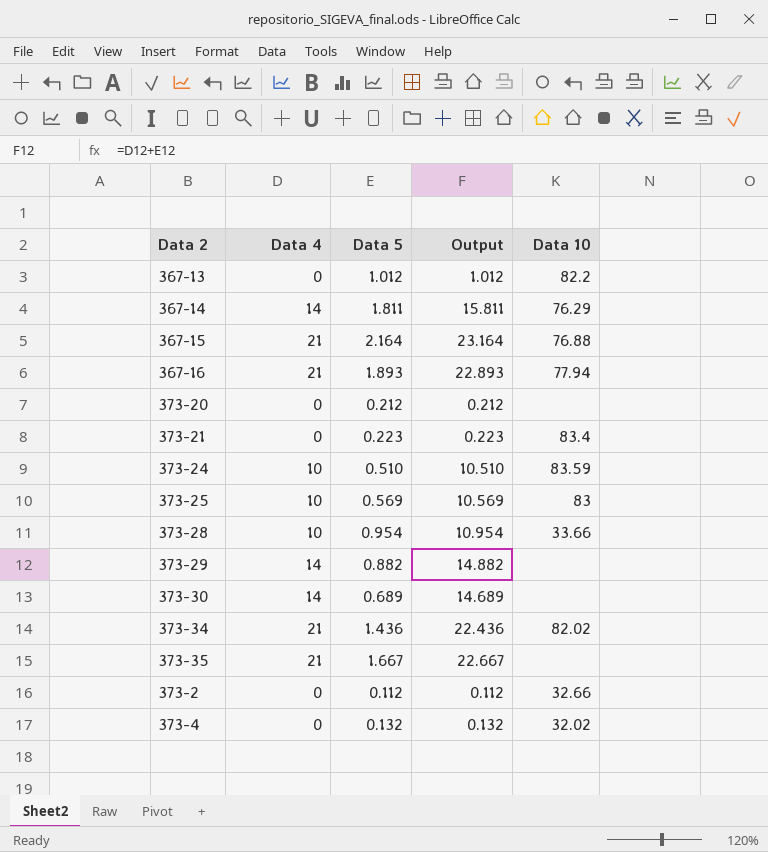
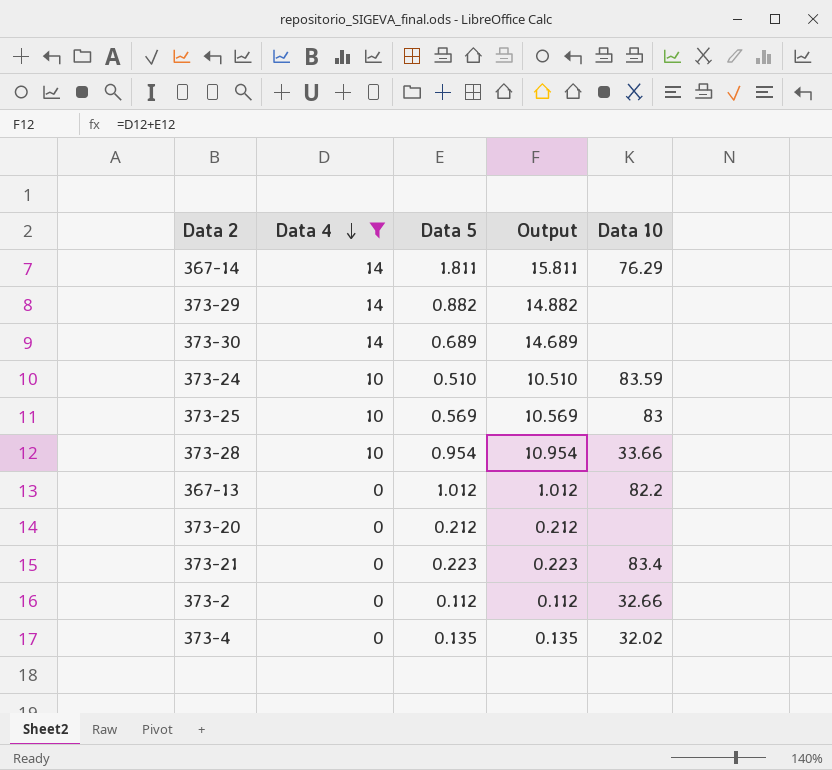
filter: none -> Data 4 != 21
row order: none -> Data 4 descending
373-4 | Data 5: 0.132 -> 0.135
373-4 | Output: 0.132 -> 0.135

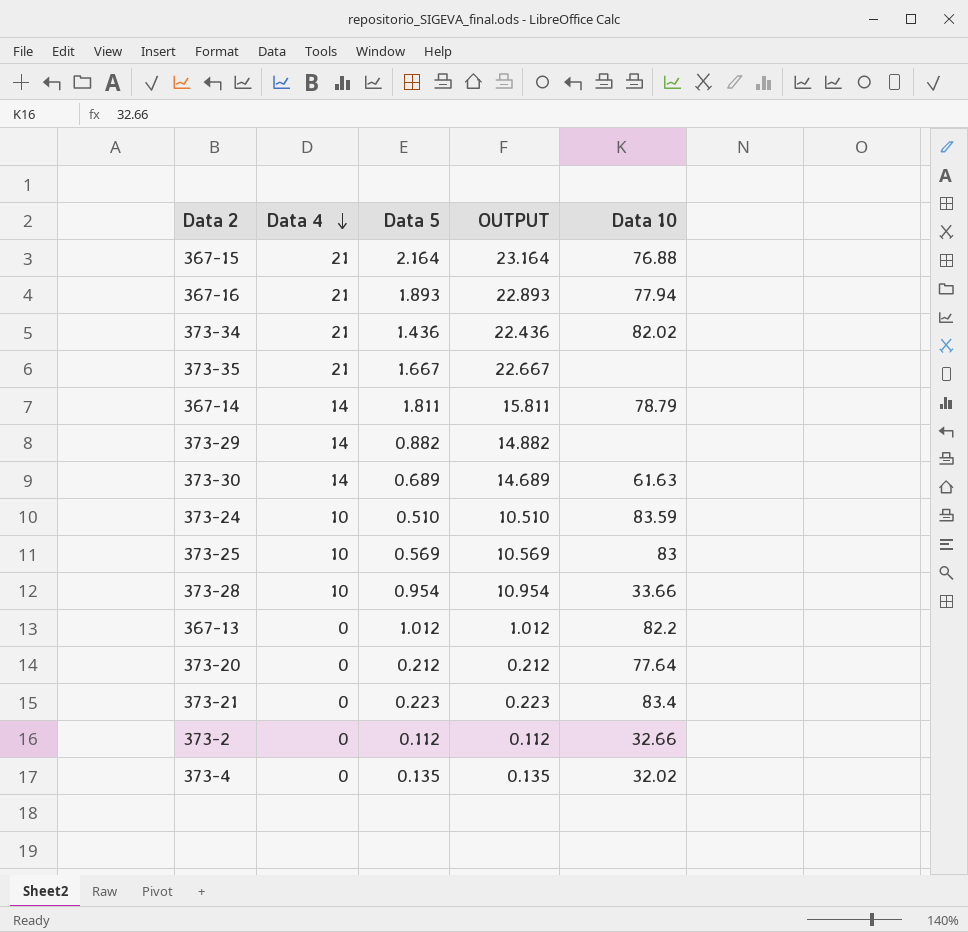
filter: Data 4 != 21 -> none
column name: Output -> OUTPUT
367-14 | Data 10: 76.29 -> 78.79
373-30 | Data 10: none -> 61.63
373-20 | Data 10: none -> 77.64

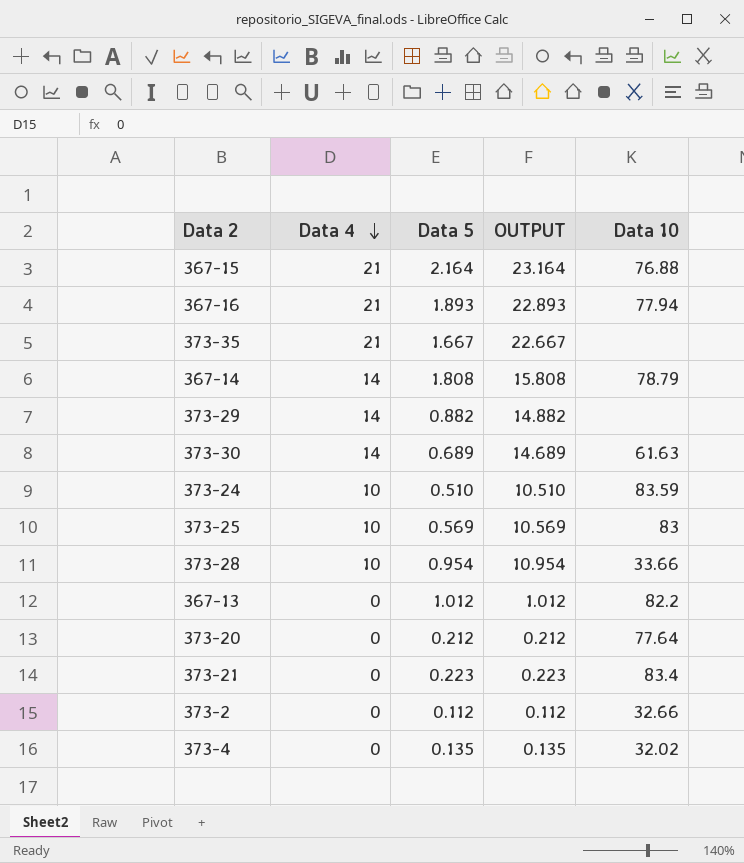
row 373-34: 21 | 1.436 | 22.436 | 82.02 -> none
367-14 | Data 5: 1.811 -> 1.808
367-14 | OUTPUT: 15.811 -> 15.808

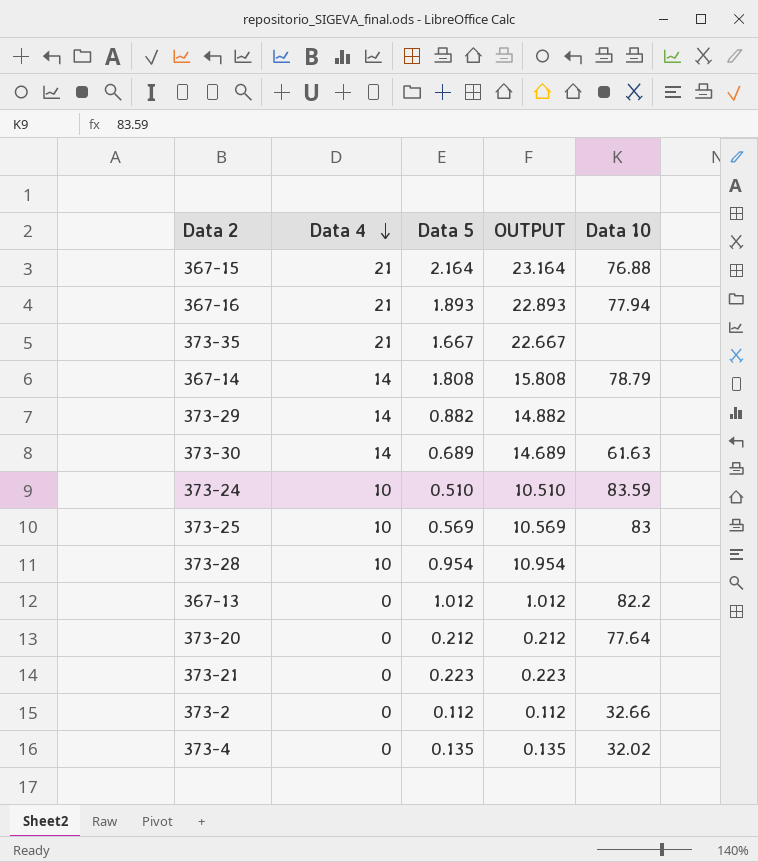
373-28 | Data 10: 33.66 -> none
373-21 | Data 10: 83.4 -> none

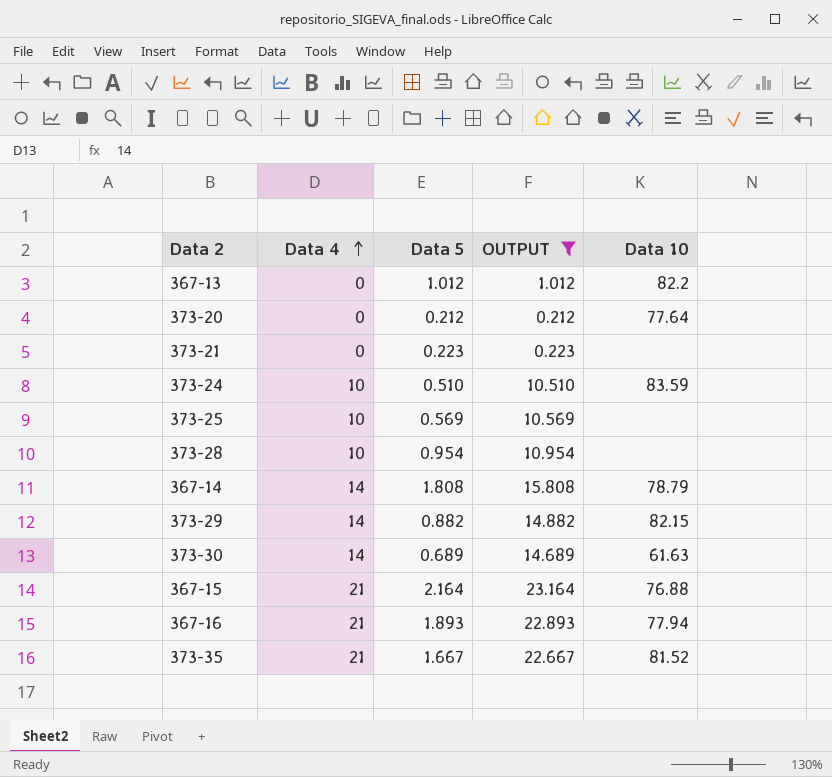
filter: none -> OUTPUT >= 0.212
row order: Data 4 descending -> Data 4 ascending
373-25 | Data 10: 83 -> none
373-29 | Data 10: none -> 82.15
373-35 | Data 10: none -> 81.52

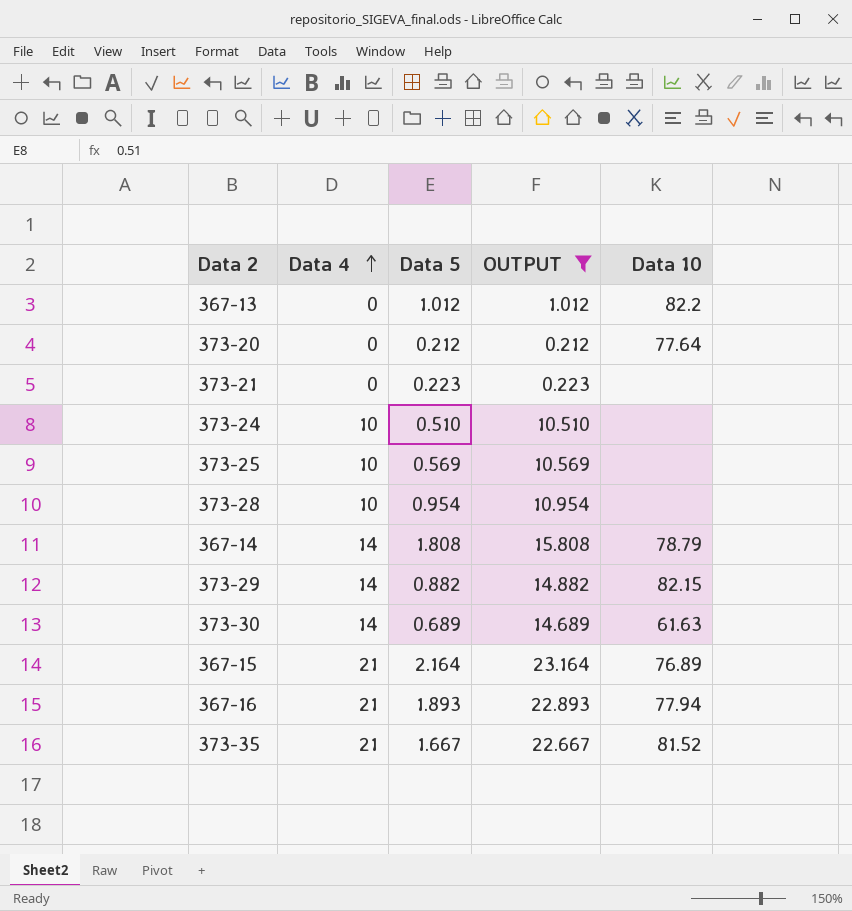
373-24 | Data 10: 83.59 -> none
367-15 | Data 10: 76.88 -> 76.89

